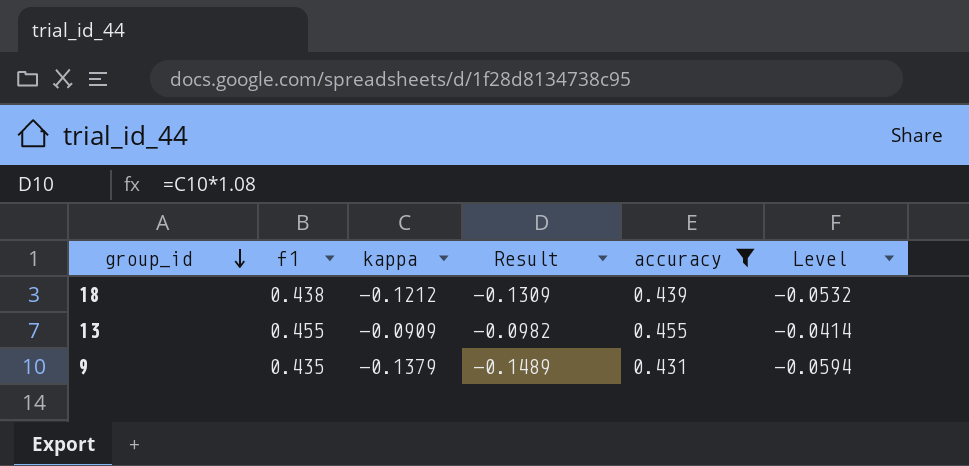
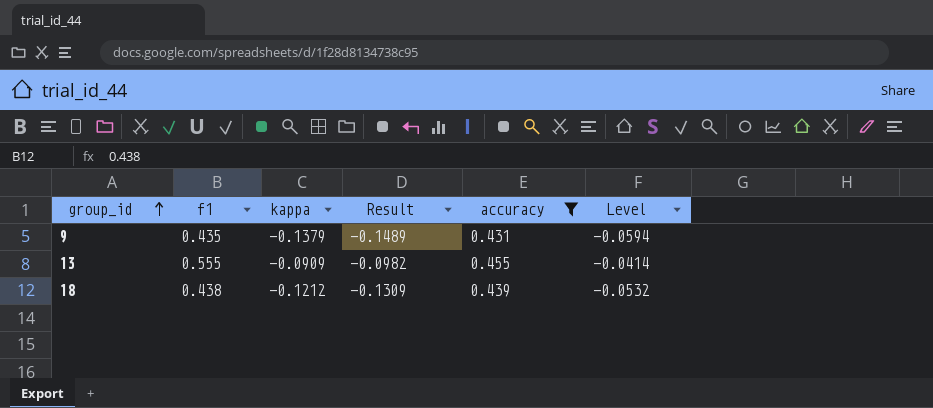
row order: group_id descending -> group_id ascending
13 | f1: 0.455 -> 0.555

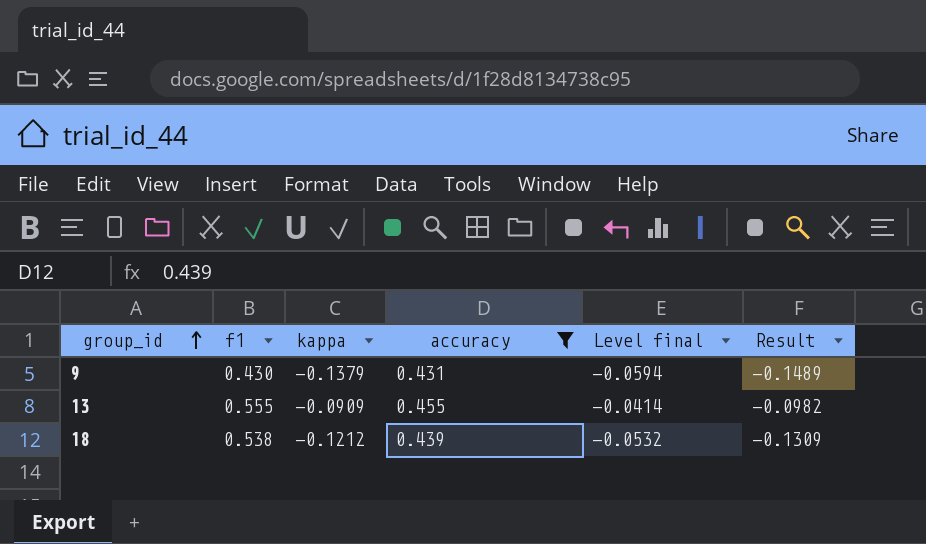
column name: Level -> Level final
column Result | position: 4 -> 6
9 | f1: 0.435 -> 0.430
18 | f1: 0.438 -> 0.538

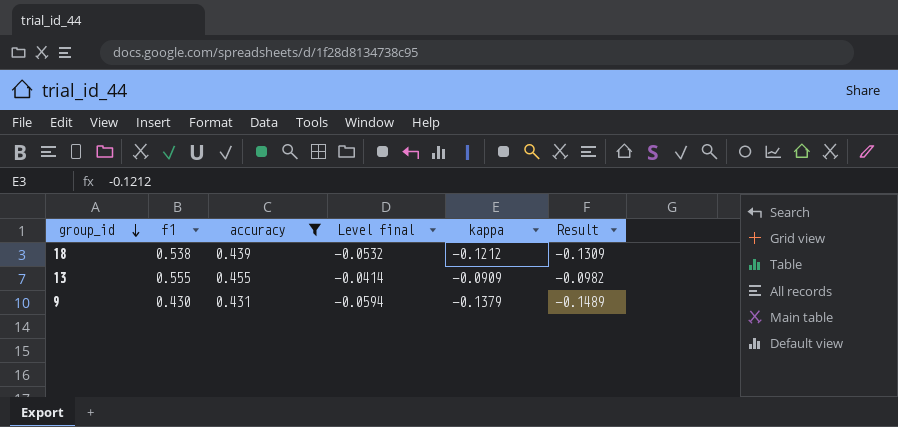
row order: group_id ascending -> group_id descending
column kappa | position: 3 -> 5

